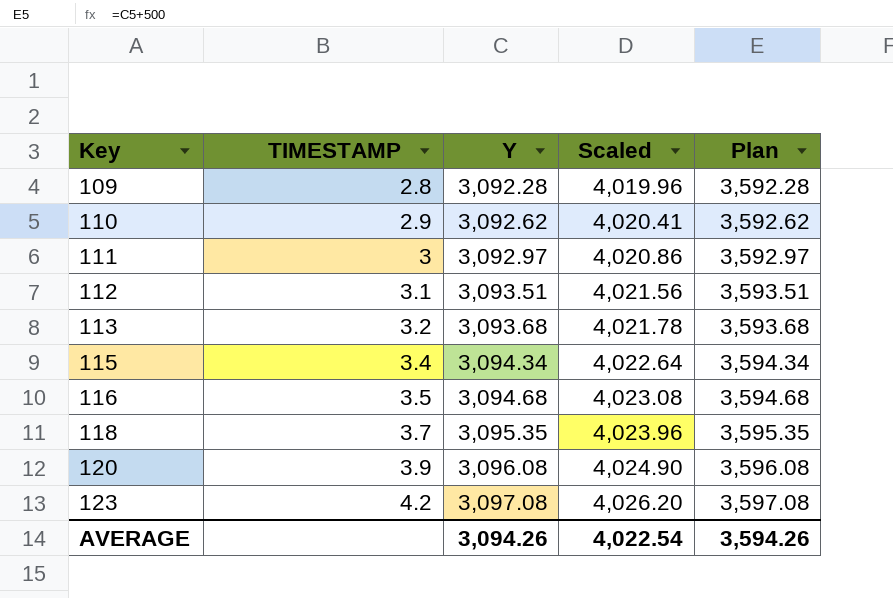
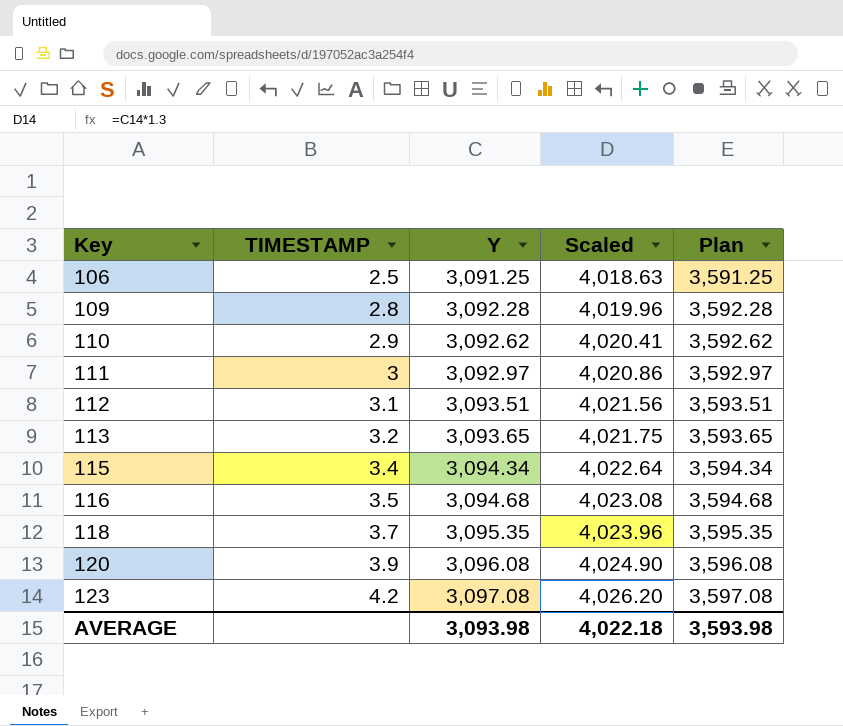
row 106: none -> 2.5 | 3,091.25 | 4,018.63 | 3,591.25
113 | Y: 3,093.68 -> 3,093.65
113 | Scaled: 4,021.78 -> 4,021.75
113 | Plan: 3,593.68 -> 3,593.65
AVERAGE | Y: 3,094.26 -> 3,093.98
AVERAGE | Scaled: 4,022.54 -> 4,022.18
AVERAGE | Plan: 3,594.26 -> 3,593.98

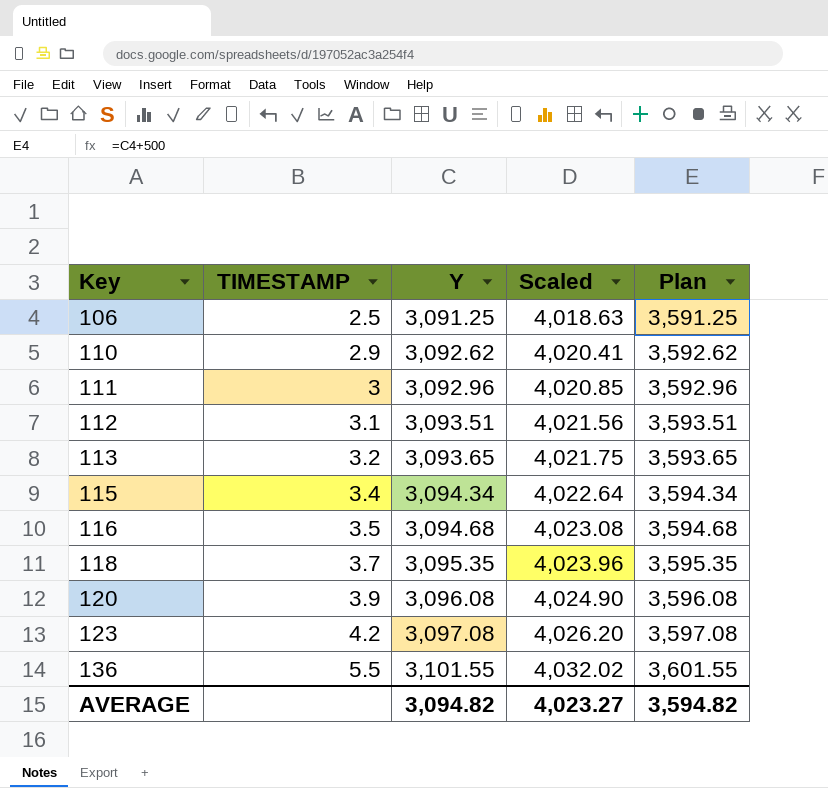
row 109: 2.8 | 3,092.28 | 4,019.96 | 3,592.28 -> none
111 | Y: 3,092.97 -> 3,092.96
111 | Scaled: 4,020.86 -> 4,020.85
111 | Plan: 3,592.97 -> 3,592.96
row 136: none -> 5.5 | 3,101.55 | 4,032.02 | 3,601.55
AVERAGE | Y: 3,093.98 -> 3,094.82
AVERAGE | Scaled: 4,022.18 -> 4,023.27
AVERAGE | Plan: 3,593.98 -> 3,594.82

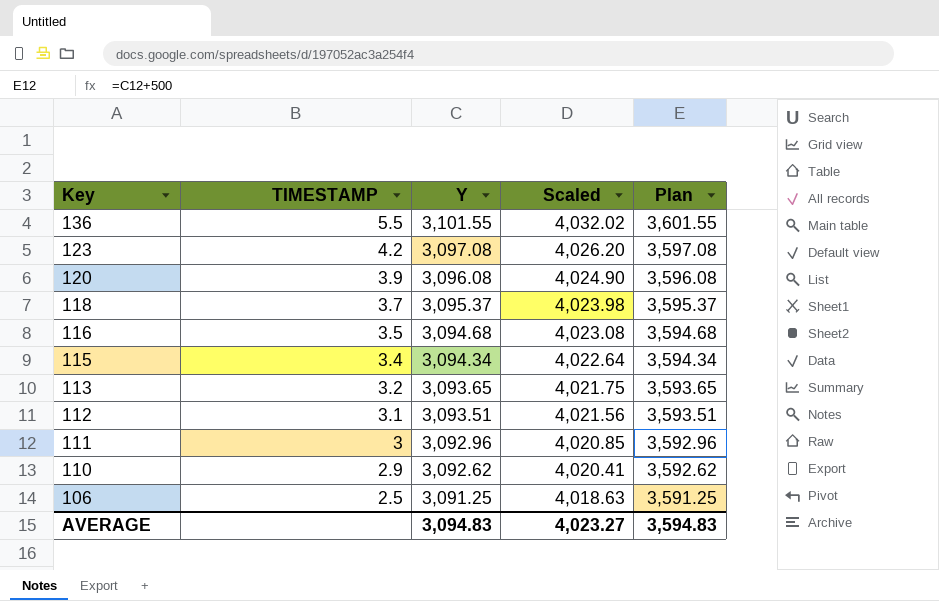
row order: Key ascending -> Key descending
118 | Y: 3,095.35 -> 3,095.37
118 | Scaled: 4,023.96 -> 4,023.98
118 | Plan: 3,595.35 -> 3,595.37
AVERAGE | Y: 3,094.82 -> 3,094.83
AVERAGE | Plan: 3,594.82 -> 3,594.83

